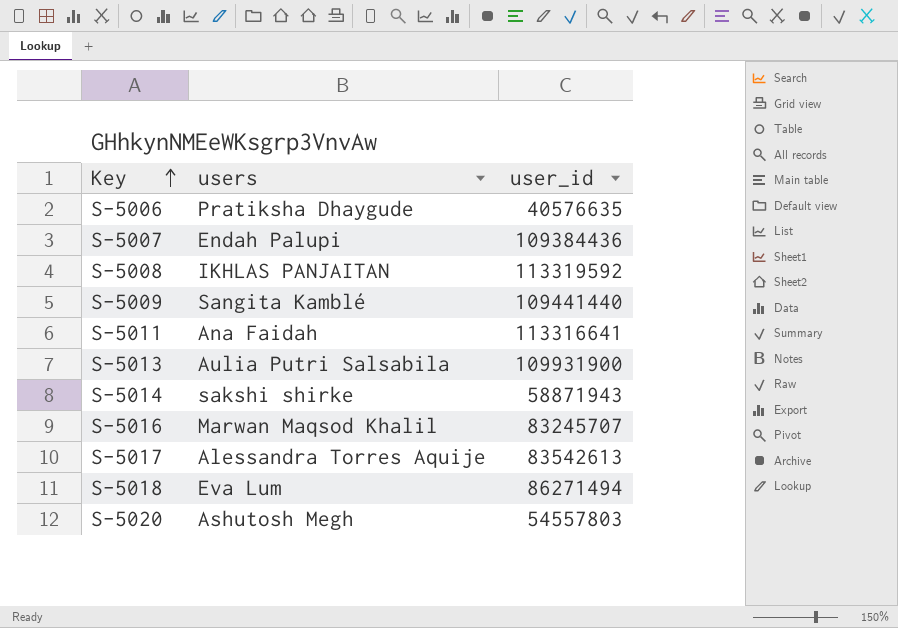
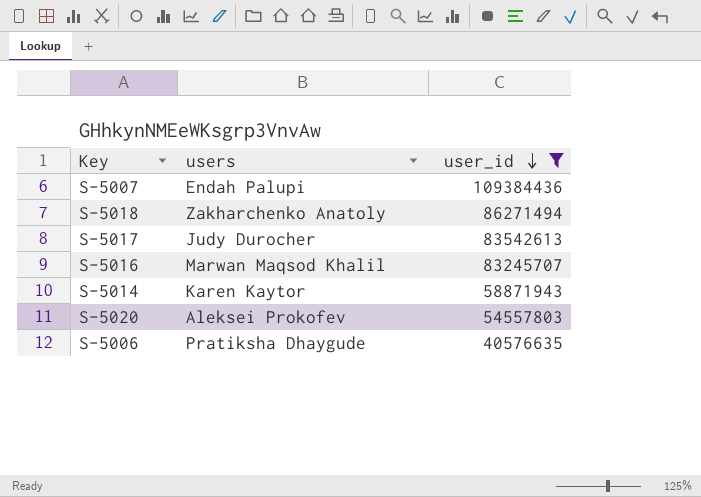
filter: none -> user_id <= 109384436
row order: Key ascending -> user_id descending
S-5018 | users: Eva Lum -> Zakharchenko Anatoly
S-5017 | users: Alessandra Torres Aquije -> Judy Durocher
S-5014 | users: sakshi shirke -> Karen Kaytor
S-5020 | users: Ashutosh Megh -> Aleksei Prokofev

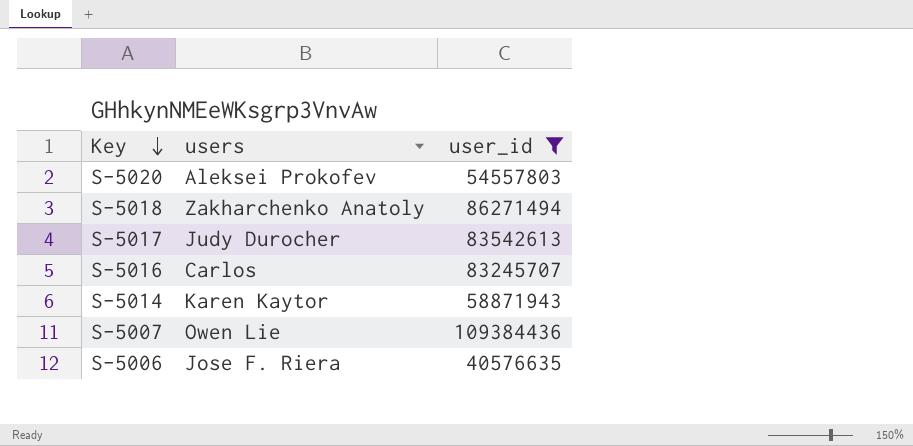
row order: user_id descending -> Key descending
S-5016 | users: Marwan Maqsod Khalil -> Carlos
S-5007 | users: Endah Palupi -> Owen Lie
S-5006 | users: Pratiksha Dhaygude -> Jose F. Riera

